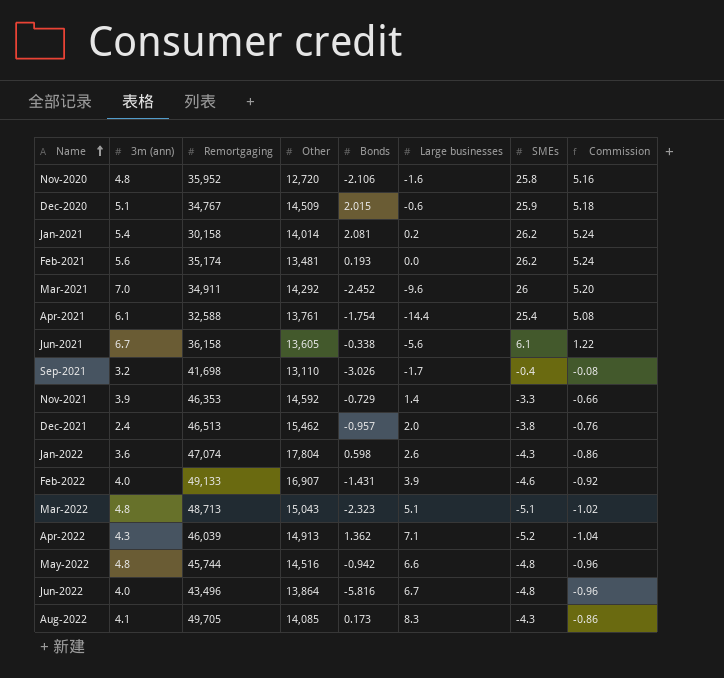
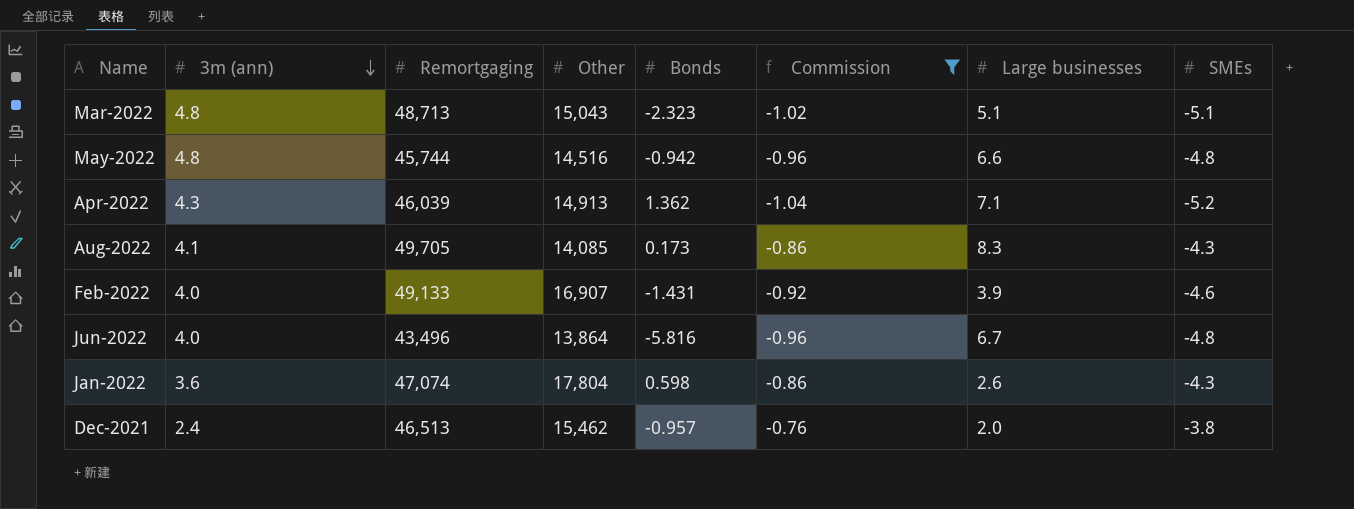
filter: none -> Commission <= -0.76
row order: Name ascending -> 3m (ann) descending
column Commission | position: 8 -> 6

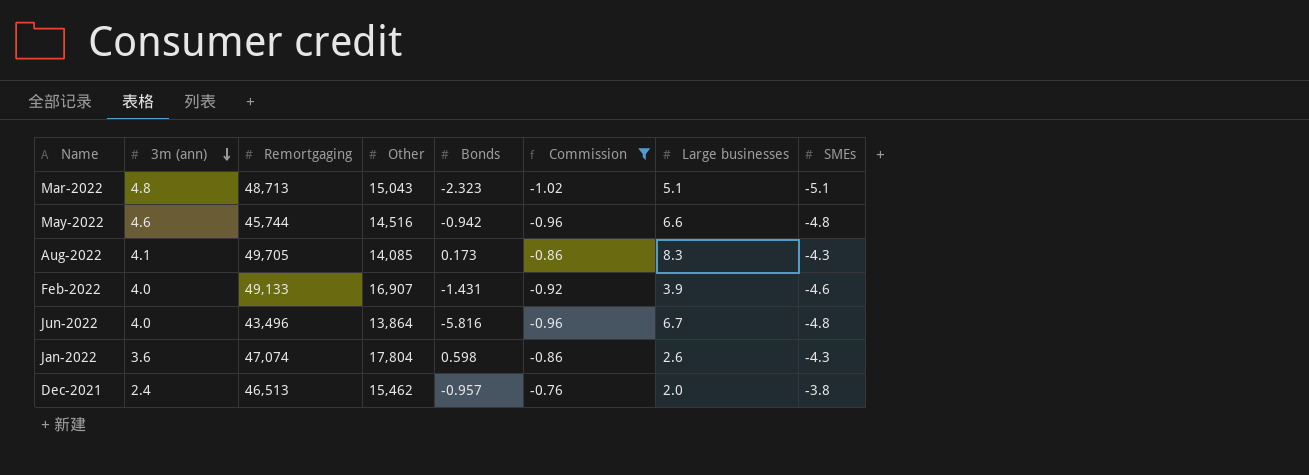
row Apr-2022: 4.3 | 46,039 | 14,913 | 1.362 | -1.04 | 7.1 | -5.2 -> none
May-2022 | 3m (ann): 4.8 -> 4.6

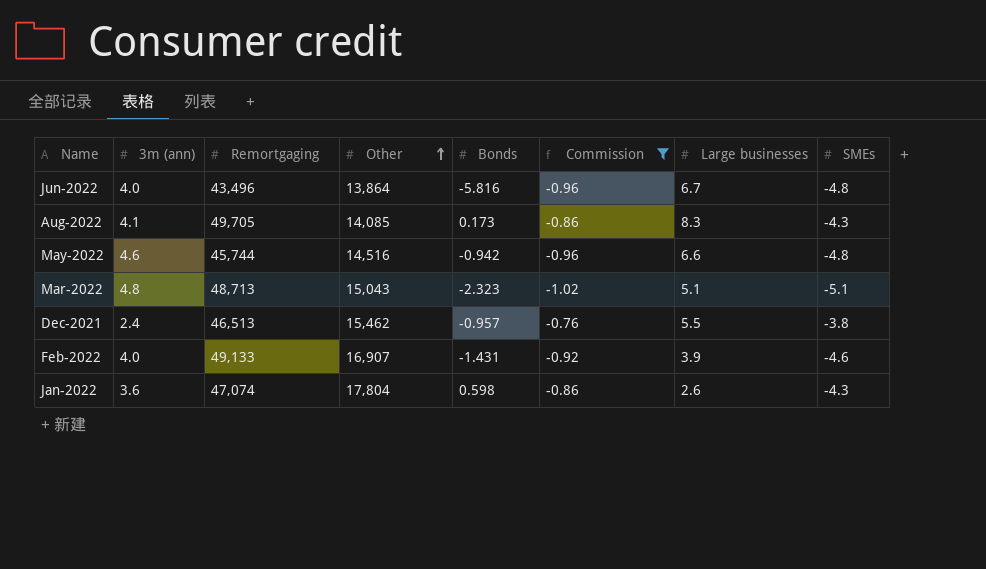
row order: 3m (ann) descending -> Other ascending
Dec-2021 | Large businesses: 2.0 -> 5.5

